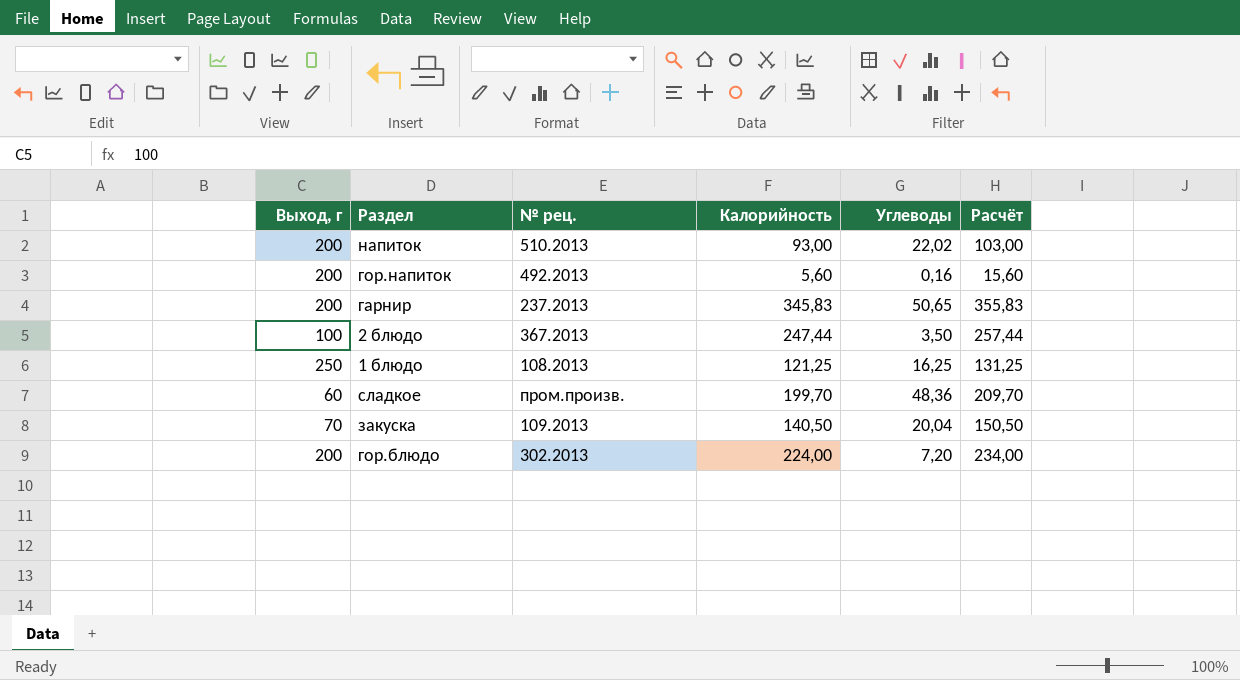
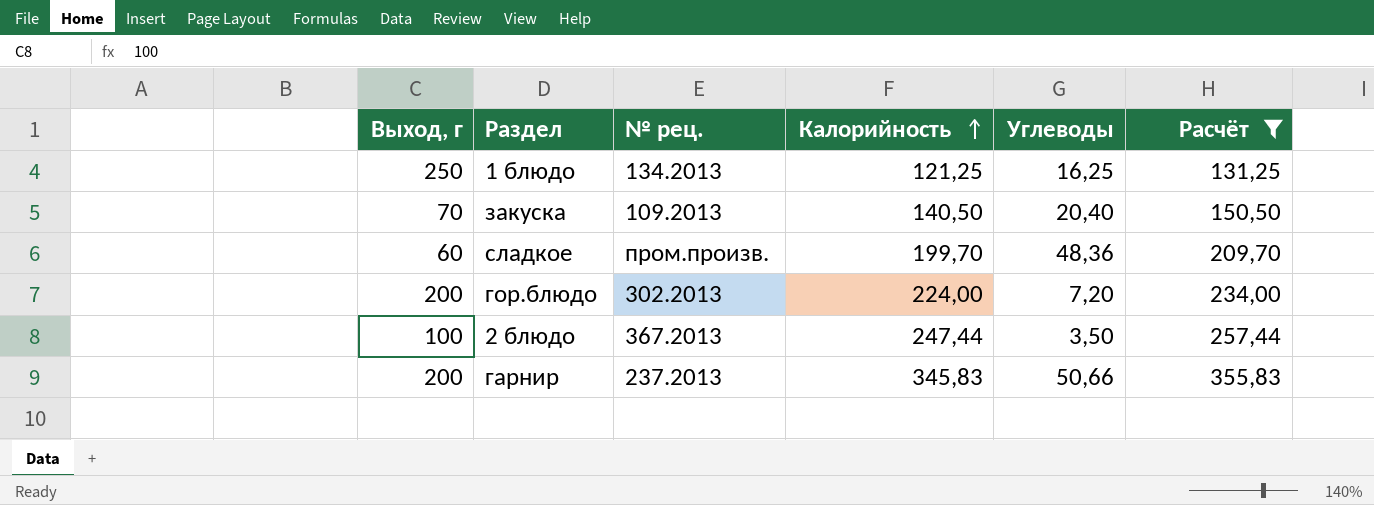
filter: none -> Расчёт >= 131,25
row order: none -> Калорийность ascending
1 блюдо | № рец.: 108.2013 -> 134.2013
закуска | Углеводы: 20,04 -> 20,40
гарнир | Углеводы: 50,65 -> 50,66

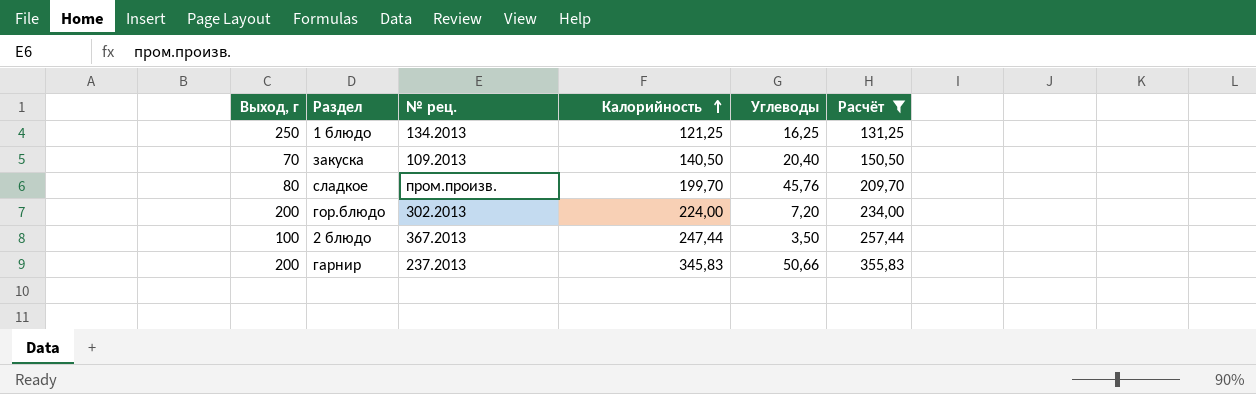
сладкое | Выход, г: 60 -> 80
сладкое | Углеводы: 48,36 -> 45,76

